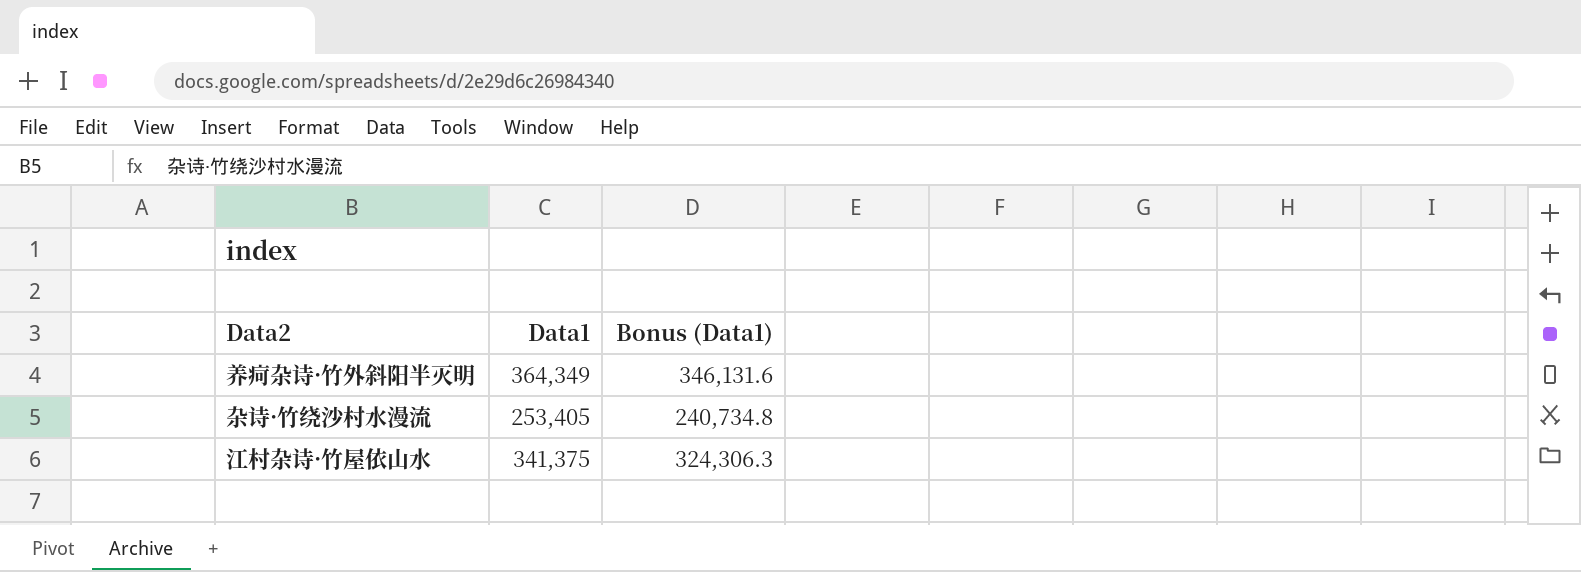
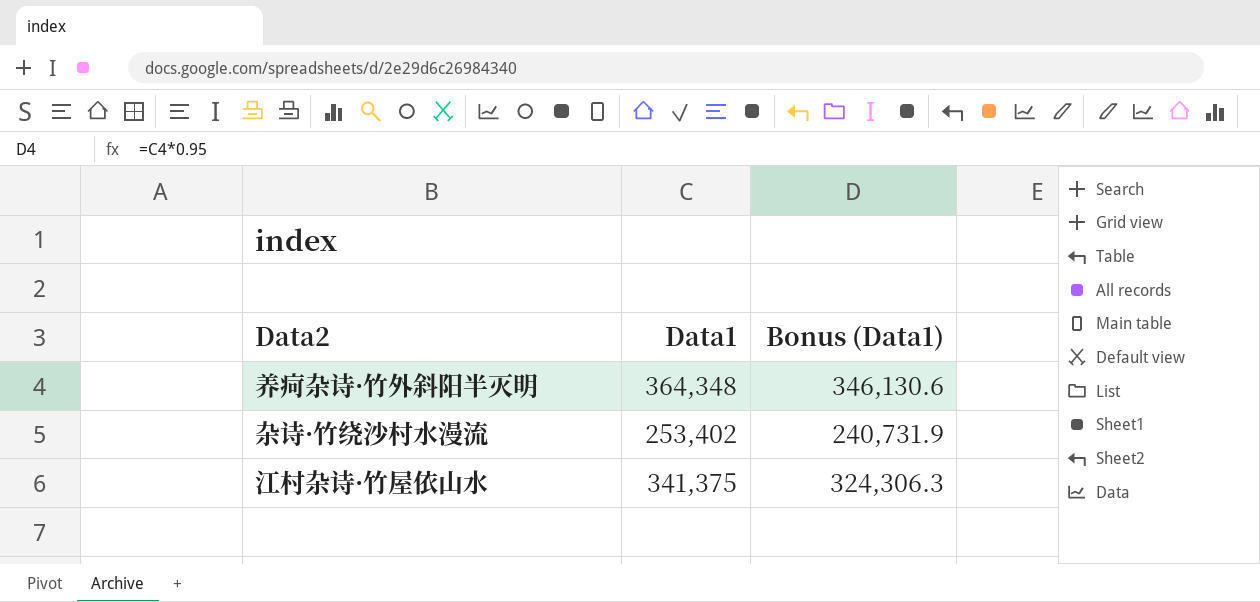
养疴杂诗·竹外斜阳半灭明 | Data1: 364,349 -> 364,348
养疴杂诗·竹外斜阳半灭明 | Bonus (Data1): 346,131.6 -> 346,130.6
杂诗·竹绕沙村水漫流 | Data1: 253,405 -> 253,402
杂诗·竹绕沙村水漫流 | Bonus (Data1): 240,734.8 -> 240,731.9

